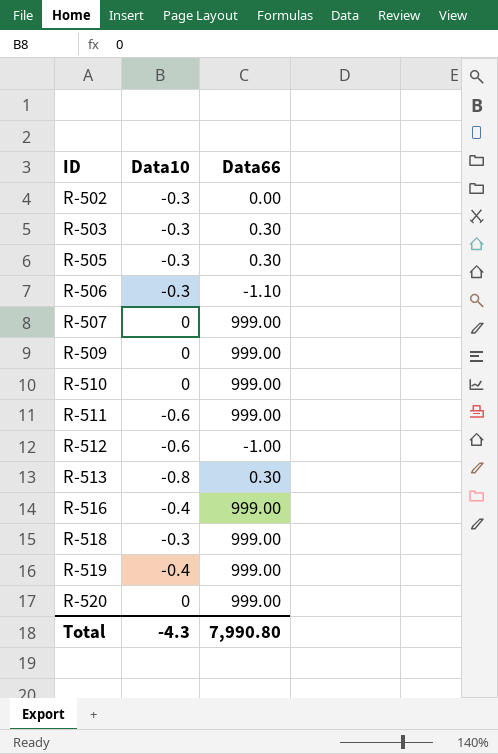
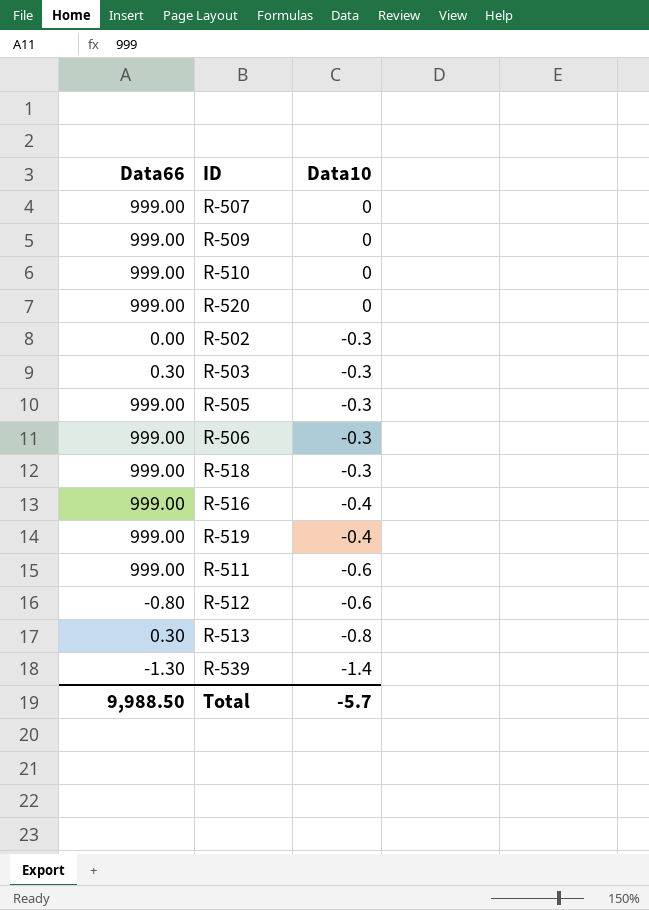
row order: ID ascending -> Data10 descending
column Data66 | position: 3 -> 1
R-505 | Data66: 0.30 -> 999.00
R-506 | Data66: -1.10 -> 999.00
R-512 | Data66: -1.00 -> -0.80
row R-539: none -> -1.30 | -1.4
Total | Data66: 7,990.80 -> 9,988.50
Total | Data10: -4.3 -> -5.7

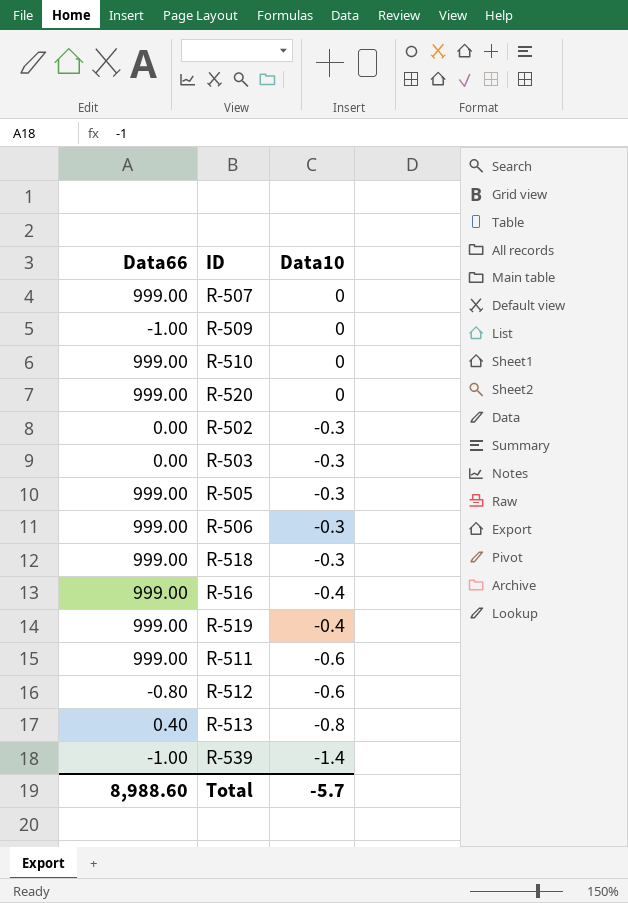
R-509 | Data66: 999.00 -> -1.00
R-503 | Data66: 0.30 -> 0.00
R-513 | Data66: 0.30 -> 0.40
R-539 | Data66: -1.30 -> -1.00
Total | Data66: 9,988.50 -> 8,988.60

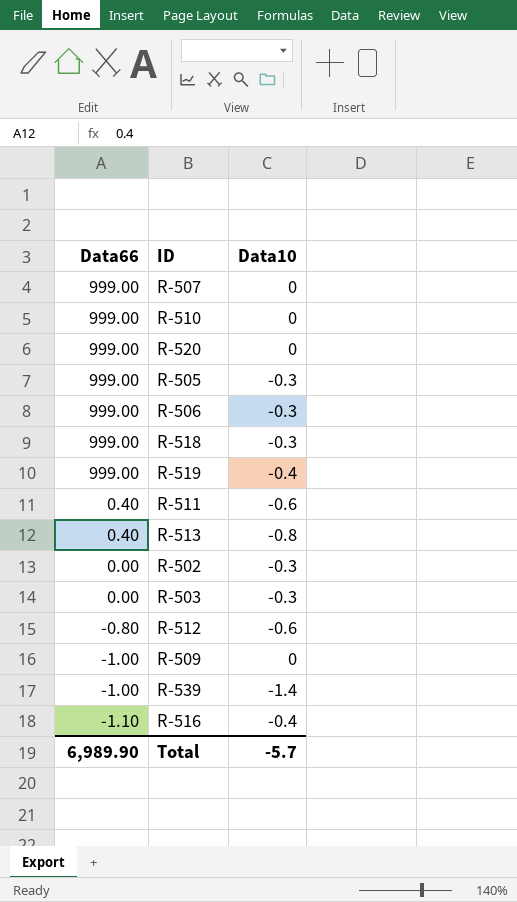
row order: Data10 descending -> Data66 descending
R-511 | Data66: 999.00 -> 0.40
R-516 | Data66: 999.00 -> -1.10
Total | Data66: 8,988.60 -> 6,989.90

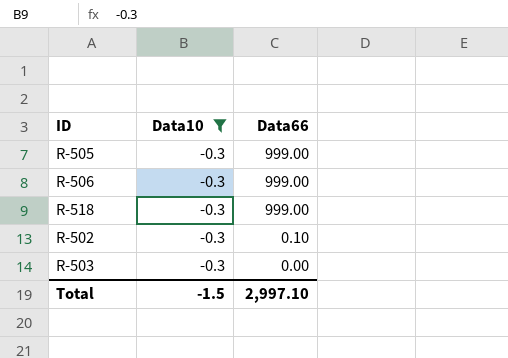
filter: none -> Data10 = -0.3
column Data66 | position: 1 -> 3
R-502 | Data66: 0.00 -> 0.10
Total | Data10: -5.7 -> -1.5
Total | Data66: 6,989.90 -> 2,997.10

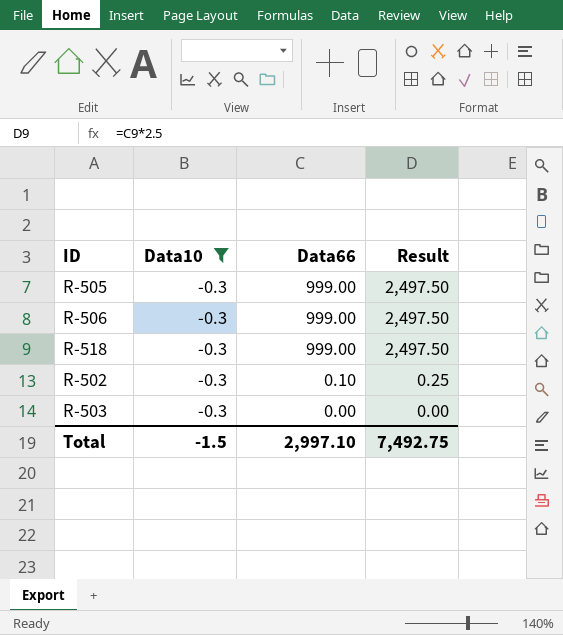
column Result | formula: none -> [Data66] * 2.5

